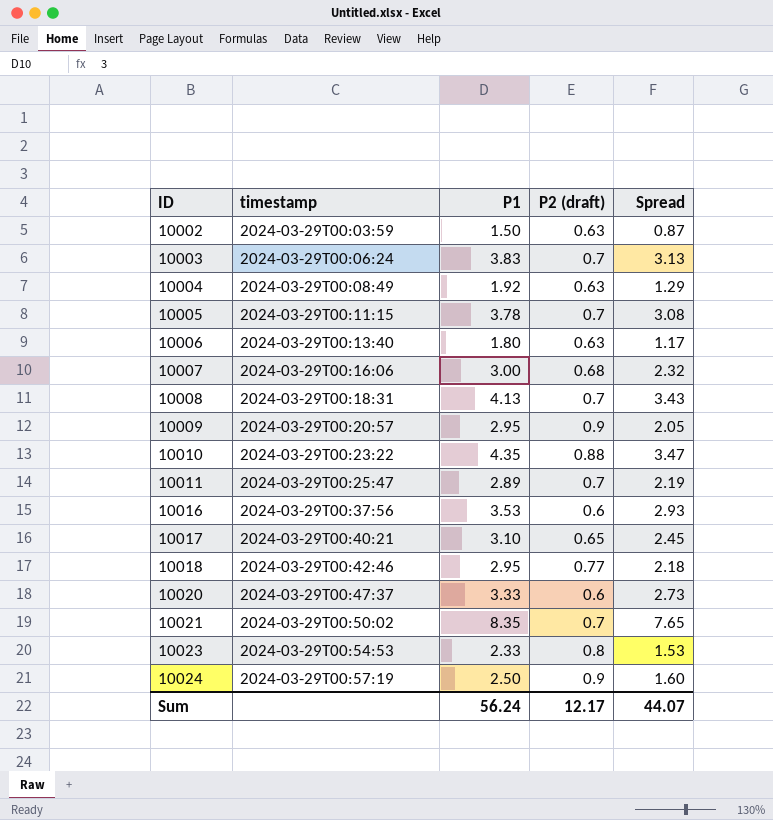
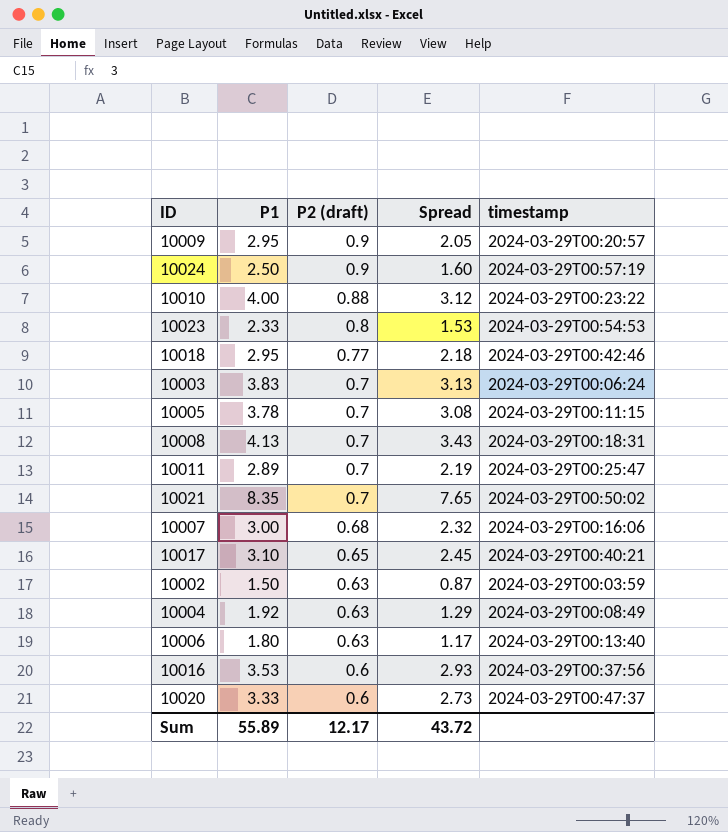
row order: ID ascending -> P2 (draft) descending
column timestamp | position: 2 -> 5
10010 | P1: 4.35 -> 4.00
10010 | Spread: 3.47 -> 3.12
Sum | P1: 56.24 -> 55.89
Sum | Spread: 44.07 -> 43.72

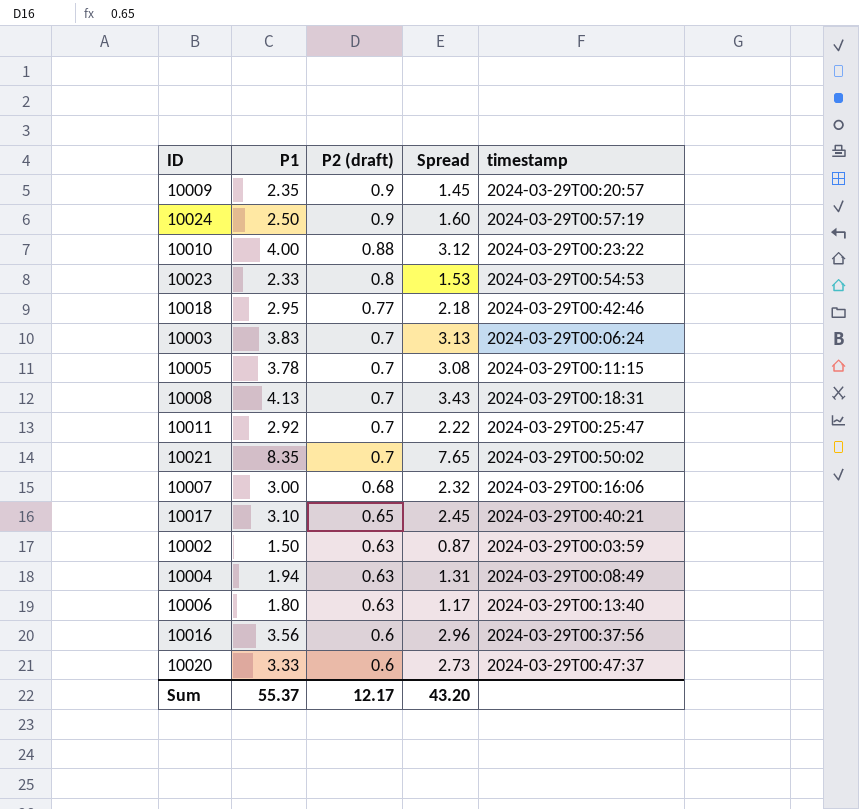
10009 | P1: 2.95 -> 2.35
10009 | Spread: 2.05 -> 1.45
10011 | P1: 2.89 -> 2.92
10011 | Spread: 2.19 -> 2.22
10004 | P1: 1.92 -> 1.94
10004 | Spread: 1.29 -> 1.31
10016 | P1: 3.53 -> 3.56
10016 | Spread: 2.93 -> 2.96
Sum | P1: 55.89 -> 55.37
Sum | Spread: 43.72 -> 43.20

